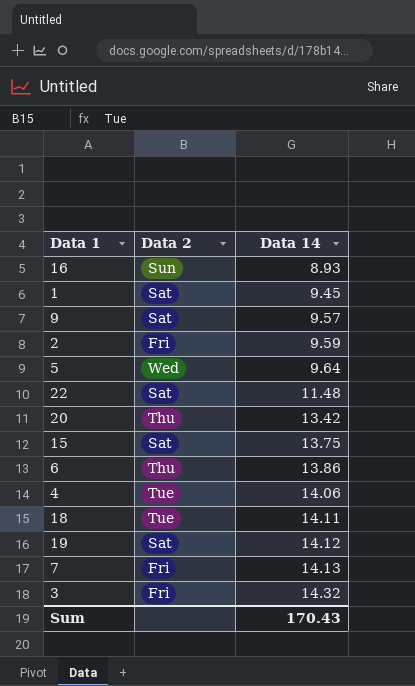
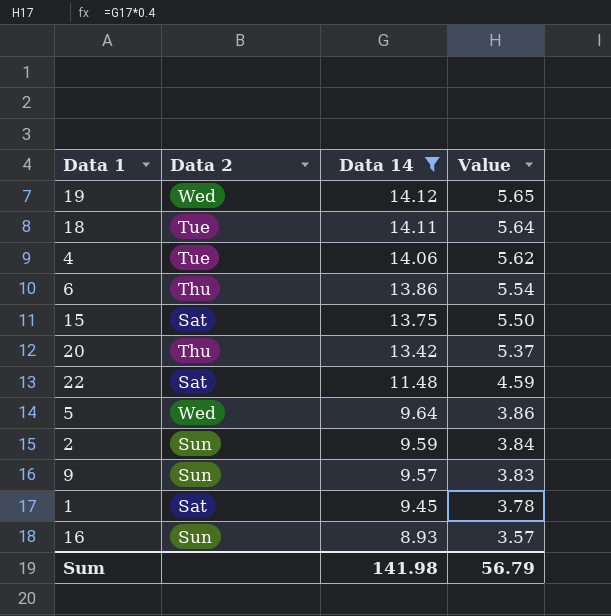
filter: none -> Data 14 <= 14.12
row order: Data 14 ascending -> Data 14 descending
column Value | formula: none -> [Data 14] * 0.4
19 | Data 2: Sat -> Wed
2 | Data 2: Fri -> Sun
9 | Data 2: Sat -> Sun
Sum | Data 14: 170.43 -> 141.98

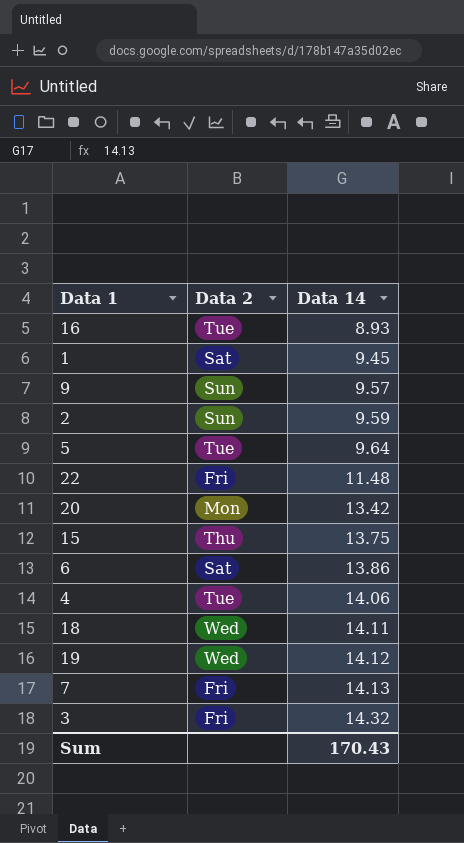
filter: Data 14 <= 14.12 -> none
row order: Data 14 descending -> Data 14 ascending
column Value | formula: [Data 14] * 0.4 -> none
16 | Data 2: Sun -> Tue
5 | Data 2: Wed -> Tue
22 | Data 2: Sat -> Fri
20 | Data 2: Thu -> Mon
15 | Data 2: Sat -> Thu
6 | Data 2: Thu -> Sat
18 | Data 2: Tue -> Wed
Sum | Data 14: 141.98 -> 170.43

